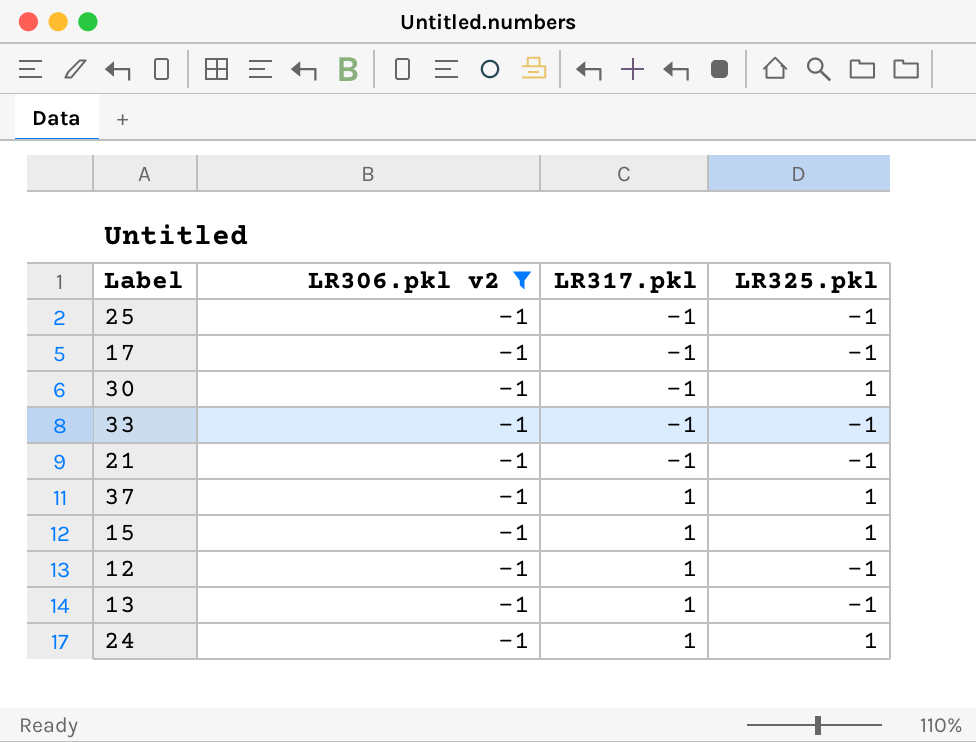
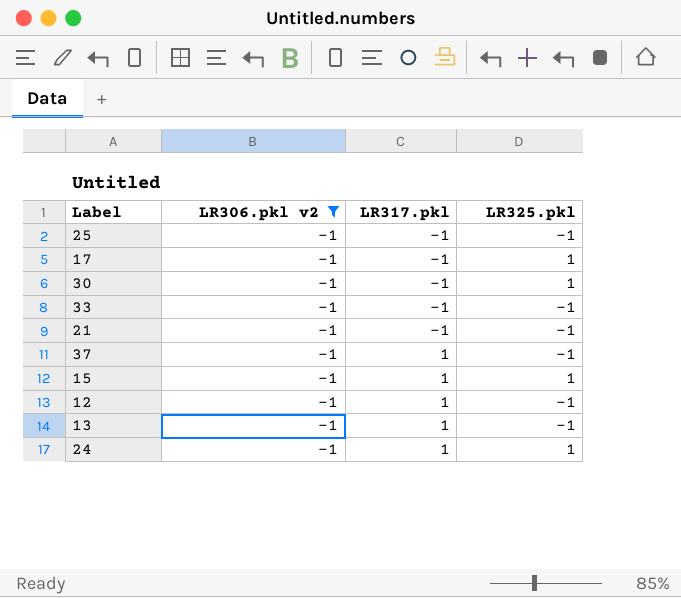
17 | LR325.pkl: -1 -> 1
37 | LR325.pkl: 1 -> -1

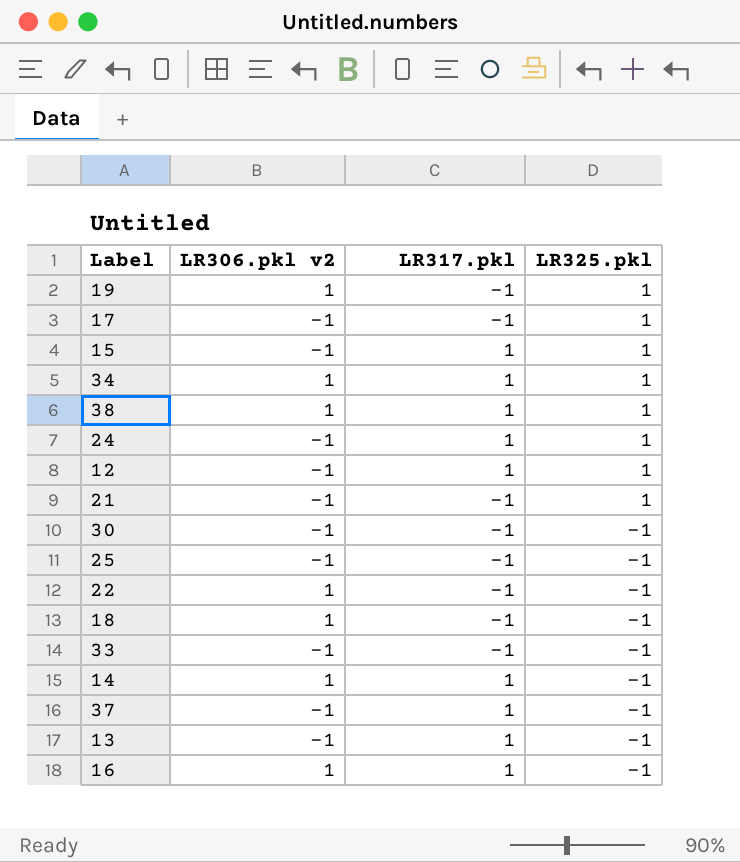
filter: LR306.pkl v2 = -1 -> none
row order: LR317.pkl ascending -> LR325.pkl descending
12 | LR325.pkl: -1 -> 1
21 | LR325.pkl: -1 -> 1
30 | LR325.pkl: 1 -> -1

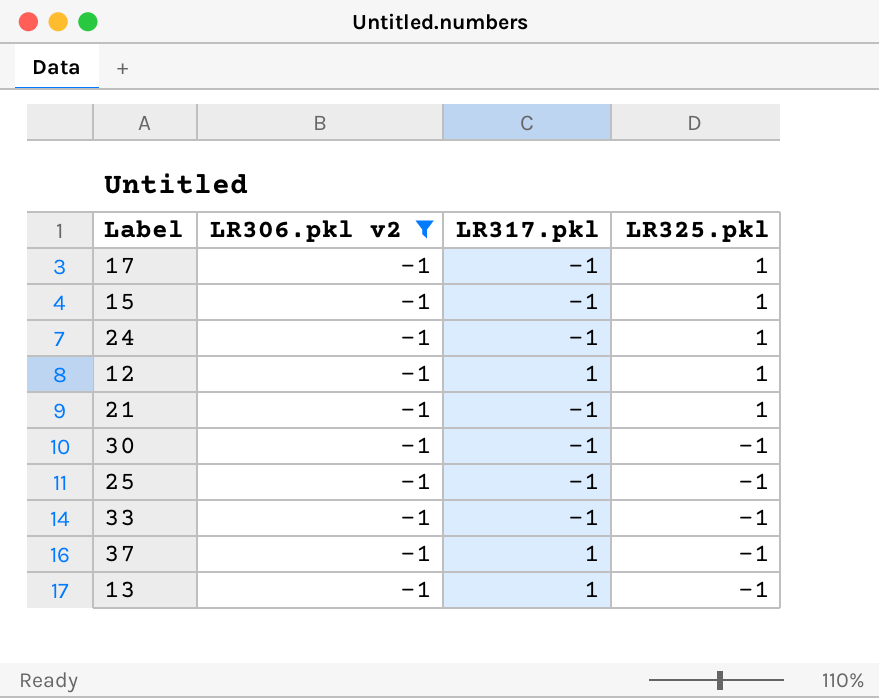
filter: none -> LR306.pkl v2 = -1
15 | LR317.pkl: 1 -> -1
24 | LR317.pkl: 1 -> -1

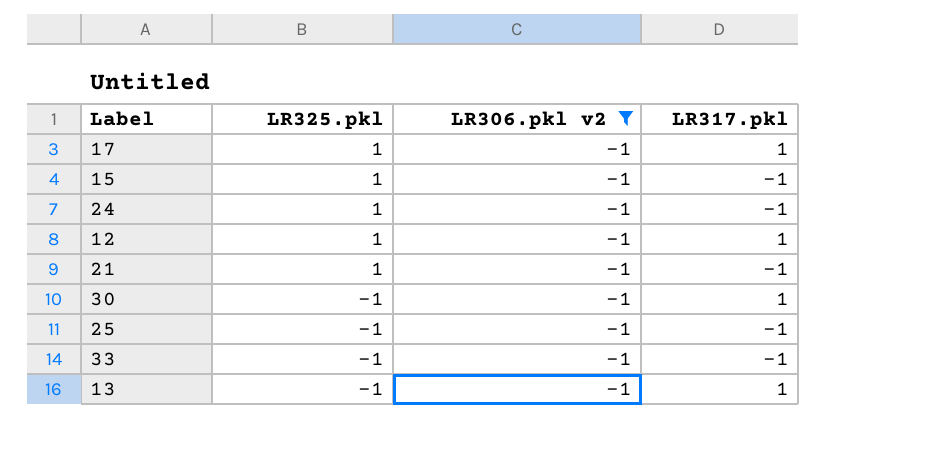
column LR325.pkl | position: 4 -> 2
row 37: -1 | 1 | -1 -> none
17 | LR317.pkl: -1 -> 1
30 | LR317.pkl: -1 -> 1

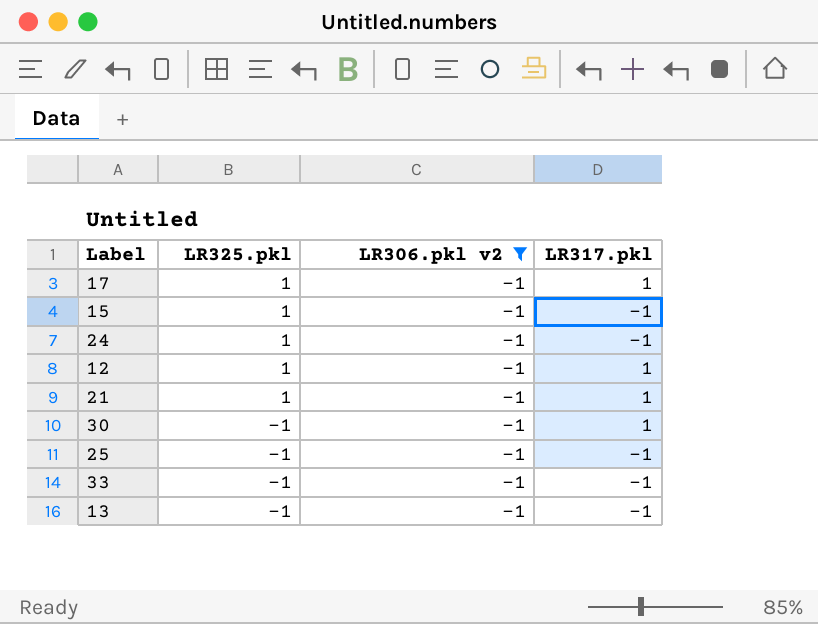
21 | LR317.pkl: -1 -> 1
13 | LR317.pkl: 1 -> -1

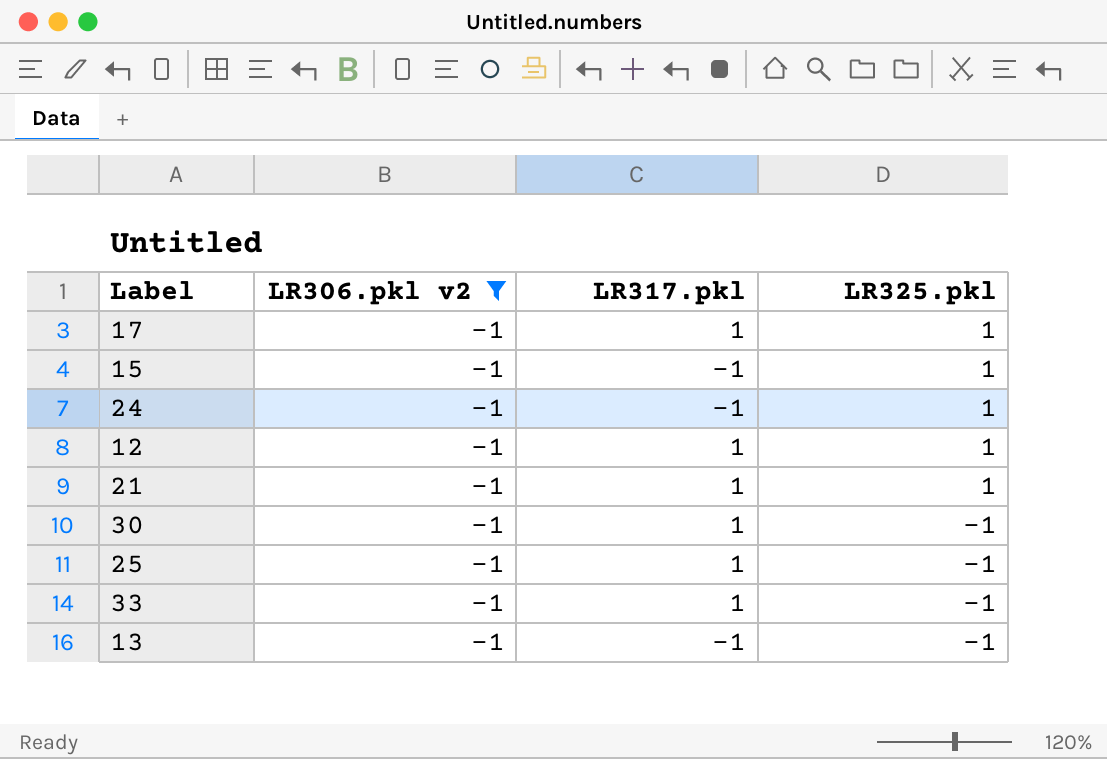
column LR325.pkl | position: 2 -> 4
25 | LR317.pkl: -1 -> 1
33 | LR317.pkl: -1 -> 1

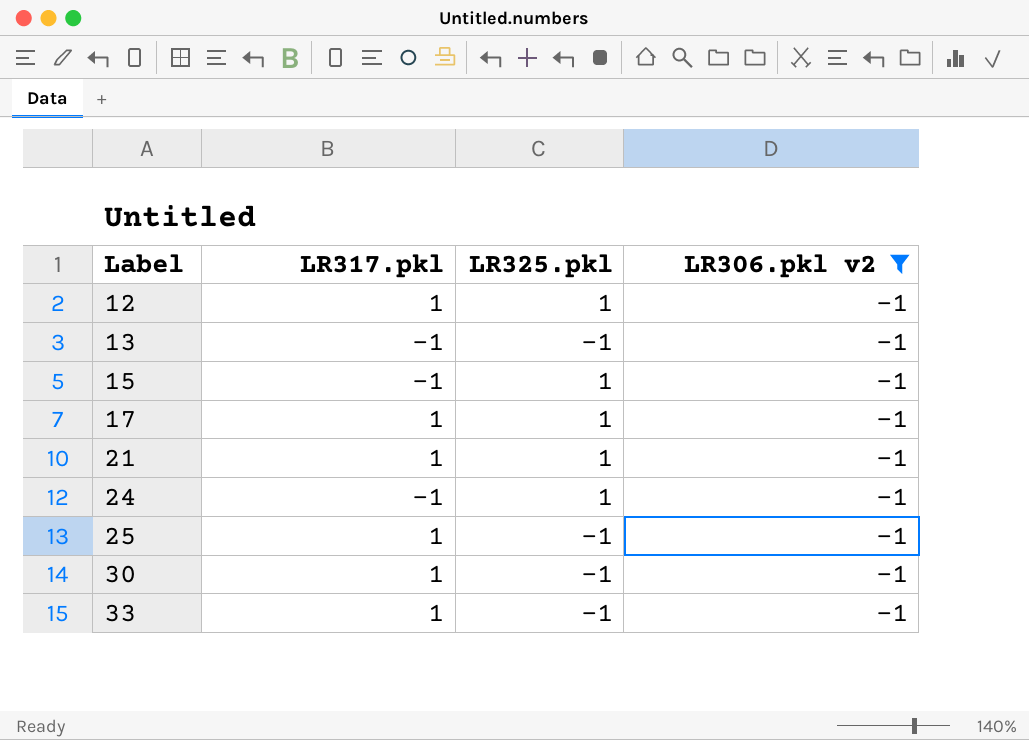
row order: LR325.pkl descending -> Label ascending
column LR306.pkl v2 | position: 2 -> 4

